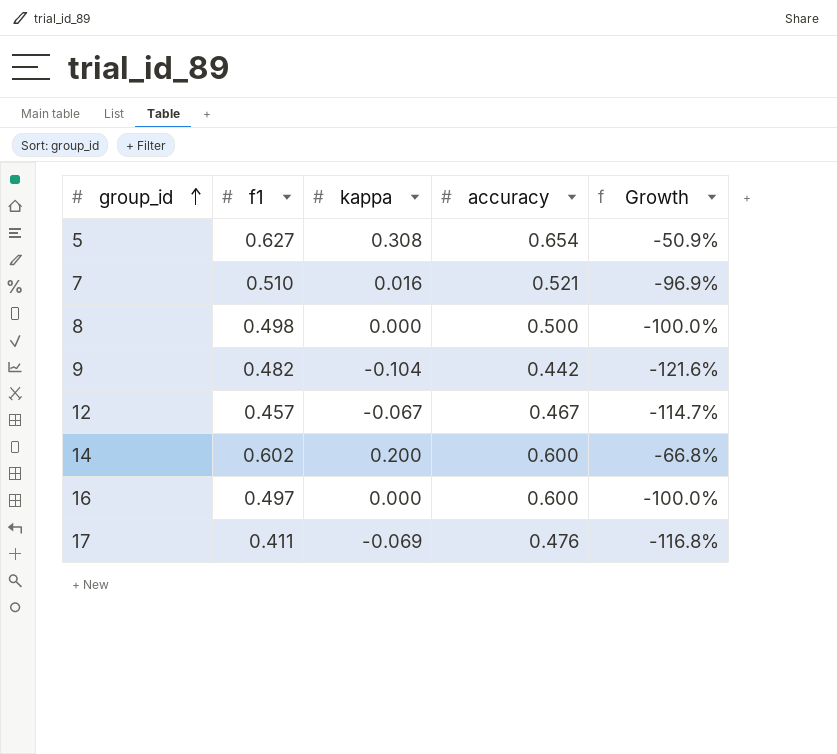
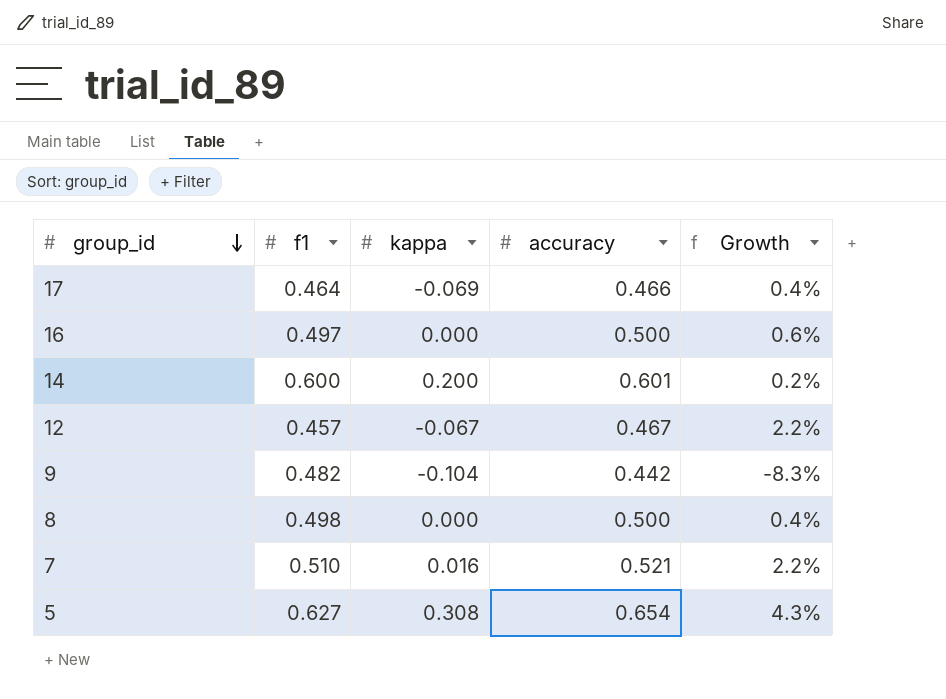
row order: group_id ascending -> group_id descending
column Growth | formula: ([kappa] - [f1]) / [f1] -> ([accuracy] - [f1]) / [f1]
17 | f1: 0.411 -> 0.464
17 | accuracy: 0.476 -> 0.466
16 | accuracy: 0.600 -> 0.500
14 | f1: 0.602 -> 0.600
14 | accuracy: 0.600 -> 0.601

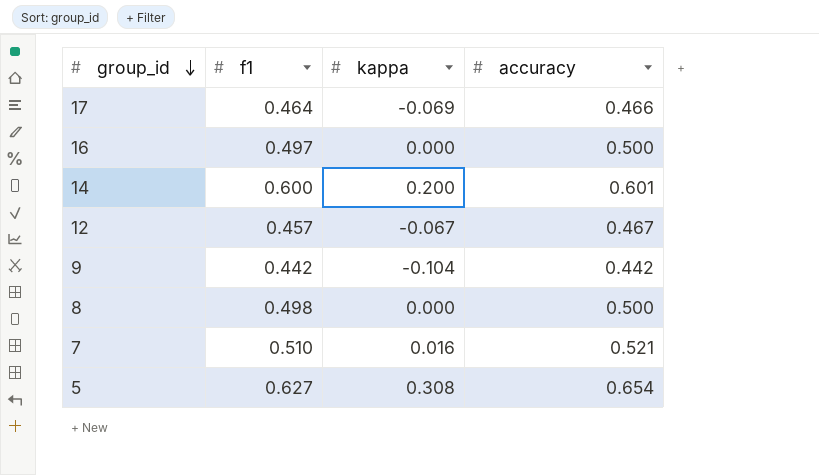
column Growth | formula: ([accuracy] - [f1]) / [f1] -> none
9 | f1: 0.482 -> 0.442

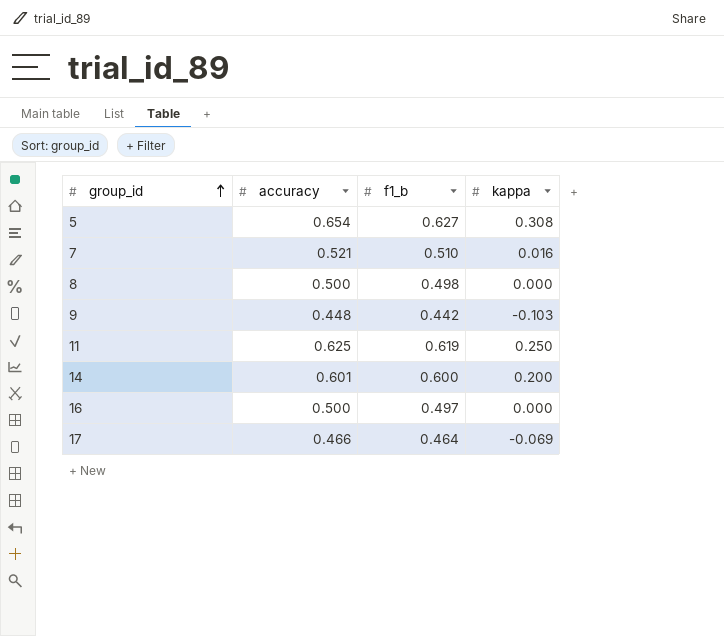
row order: group_id descending -> group_id ascending
column accuracy | position: 4 -> 2
column name: f1 -> f1_b
row 12: 0.457 | -0.067 | 0.467 -> none
9 | accuracy: 0.442 -> 0.448
9 | kappa: -0.104 -> -0.103
row 11: none -> 0.625 | 0.619 | 0.250

